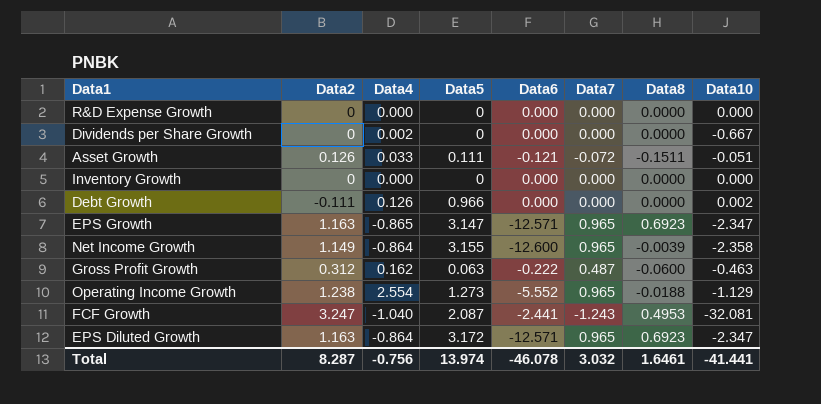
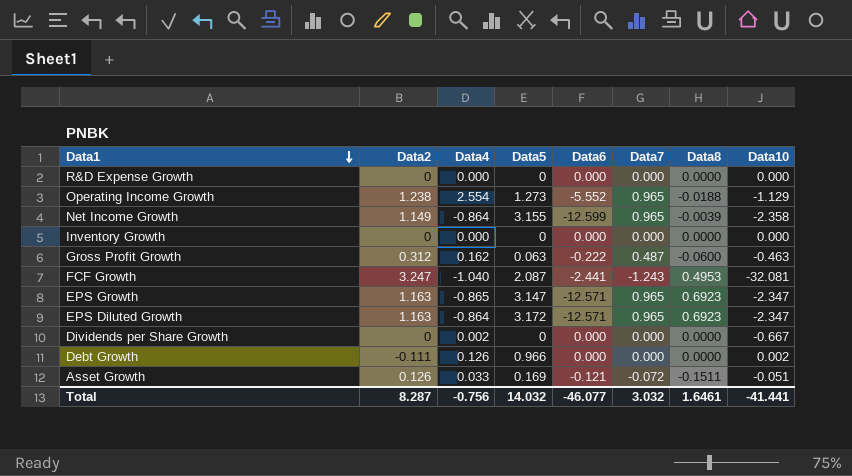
row order: none -> Data1 descending
Net Income Growth | Data6: -12.600 -> -12.599
Asset Growth | Data5: 0.111 -> 0.169
Total | Data5: 13.974 -> 14.032
Total | Data6: -46.078 -> -46.077

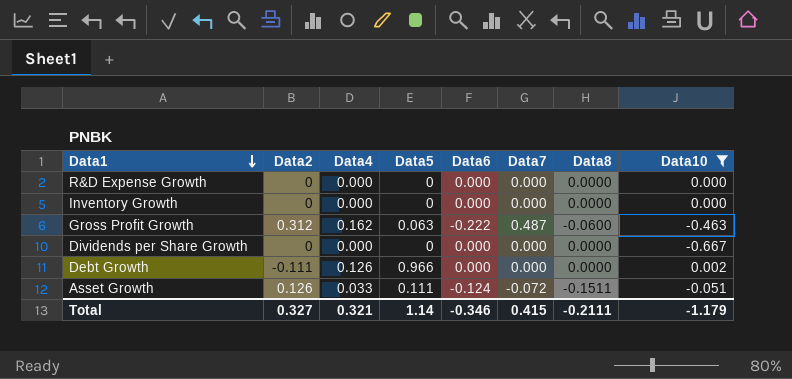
filter: none -> Data10 >= -0.667
Dividends per Share Growth | Data4: 0.002 -> 0.000
Asset Growth | Data5: 0.169 -> 0.111
Asset Growth | Data6: -0.121 -> -0.124
Total | Data2: 8.287 -> 0.327
Total | Data4: -0.756 -> 0.321
Total | Data5: 14.032 -> 1.14
Total | Data6: -46.077 -> -0.346
Total | Data7: 3.032 -> 0.415
Total | Data8: 1.6461 -> -0.2111
Total | Data10: -41.441 -> -1.179

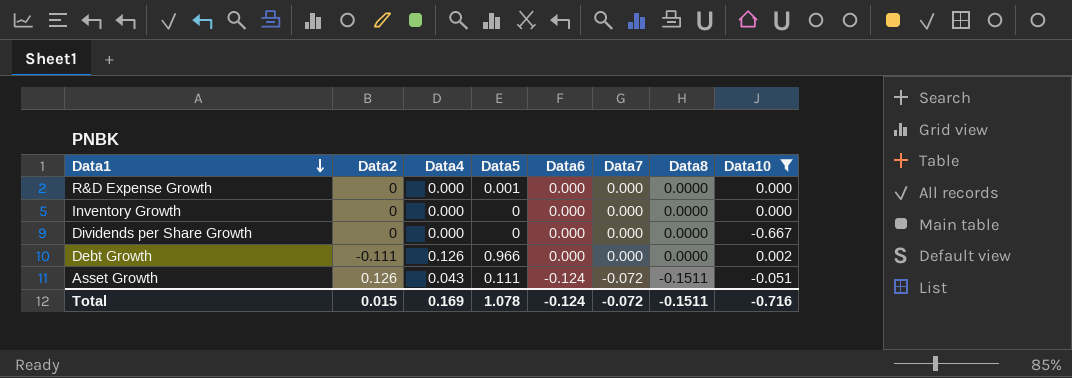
row Gross Profit Growth: 0.312 | 0.162 | 0.063 | -0.222 | 0.487 | -0.0600 | -0.463 -> none
R&D Expense Growth | Data5: 0 -> 0.001
Asset Growth | Data4: 0.033 -> 0.043
Total | Data2: 0.327 -> 0.015
Total | Data4: 0.321 -> 0.169
Total | Data5: 1.14 -> 1.078
Total | Data6: -0.346 -> -0.124
Total | Data7: 0.415 -> -0.072
Total | Data8: -0.2111 -> -0.1511
Total | Data10: -1.179 -> -0.716

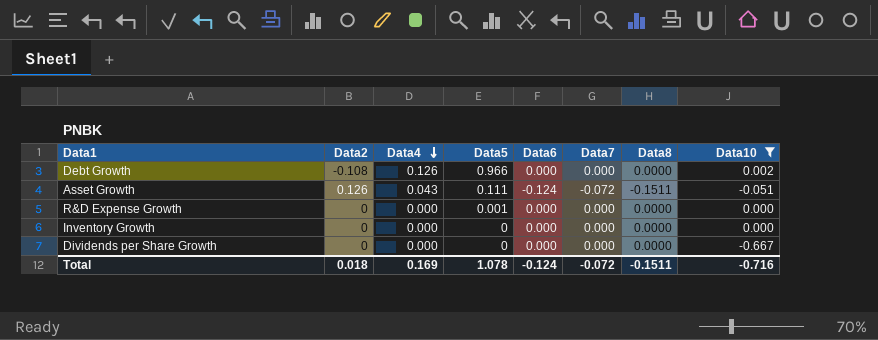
row order: Data1 descending -> Data4 descending
Debt Growth | Data2: -0.111 -> -0.108
Total | Data2: 0.015 -> 0.018

